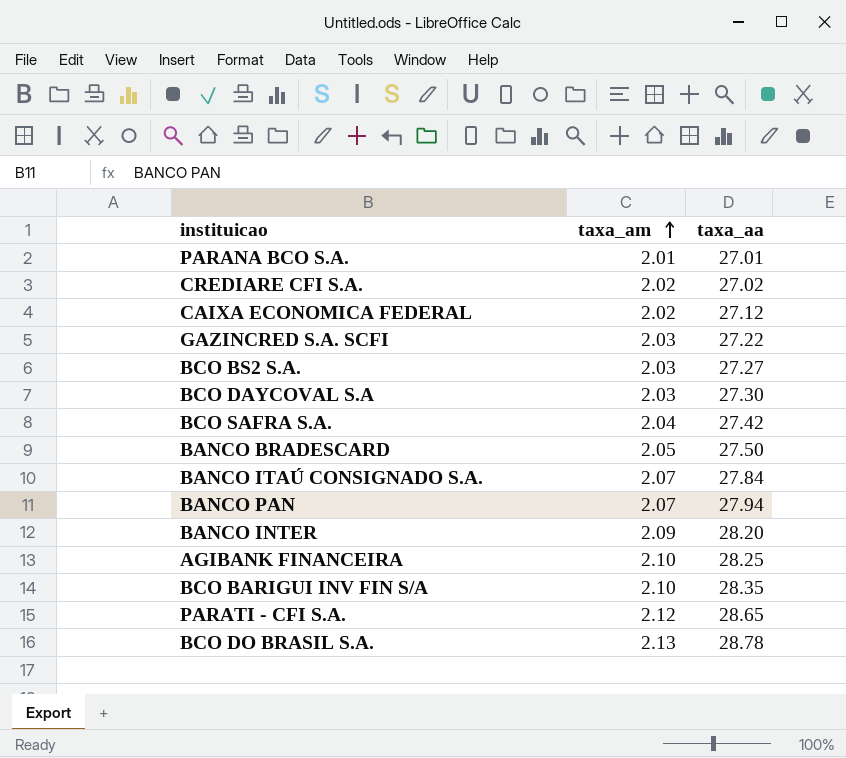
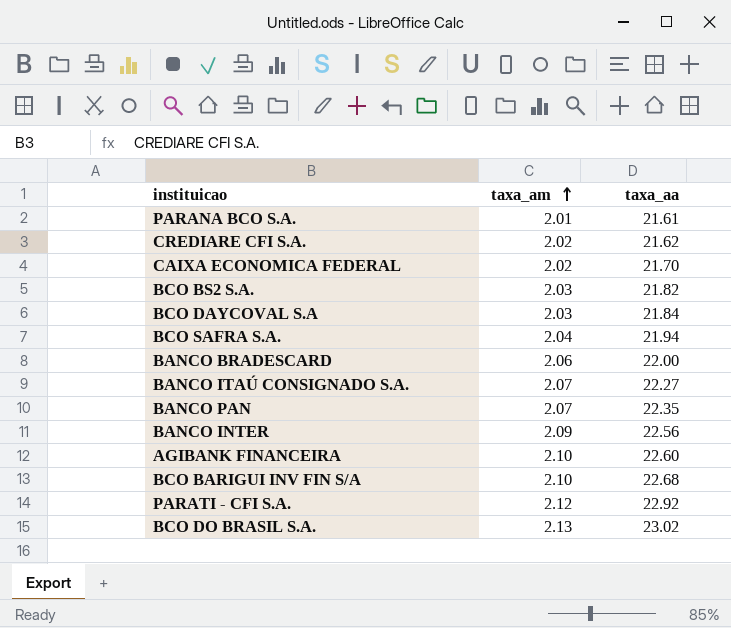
row GAZINCRED S.A. SCFI: 2.03 | 27.22 -> none
PARANA BCO S.A. | taxa_aa: 27.01 -> 21.61
CREDIARE CFI S.A. | taxa_aa: 27.02 -> 21.62
CAIXA ECONOMICA FEDERAL | taxa_aa: 27.12 -> 21.70
BCO BS2 S.A. | taxa_aa: 27.27 -> 21.82
BCO DAYCOVAL S.A | taxa_aa: 27.30 -> 21.84
BCO SAFRA S.A. | taxa_aa: 27.42 -> 21.94
BANCO BRADESCARD | taxa_am: 2.05 -> 2.06
BANCO BRADESCARD | taxa_aa: 27.50 -> 22.00
BANCO ITAÚ CONSIGNADO S.A. | taxa_aa: 27.84 -> 22.27
BANCO PAN | taxa_aa: 27.94 -> 22.35
BANCO INTER | taxa_aa: 28.20 -> 22.56
AGIBANK FINANCEIRA | taxa_aa: 28.25 -> 22.60
BCO BARIGUI INV FIN S/A | taxa_aa: 28.35 -> 22.68
PARATI - CFI S.A. | taxa_aa: 28.65 -> 22.92
BCO DO BRASIL S.A. | taxa_aa: 28.78 -> 23.02

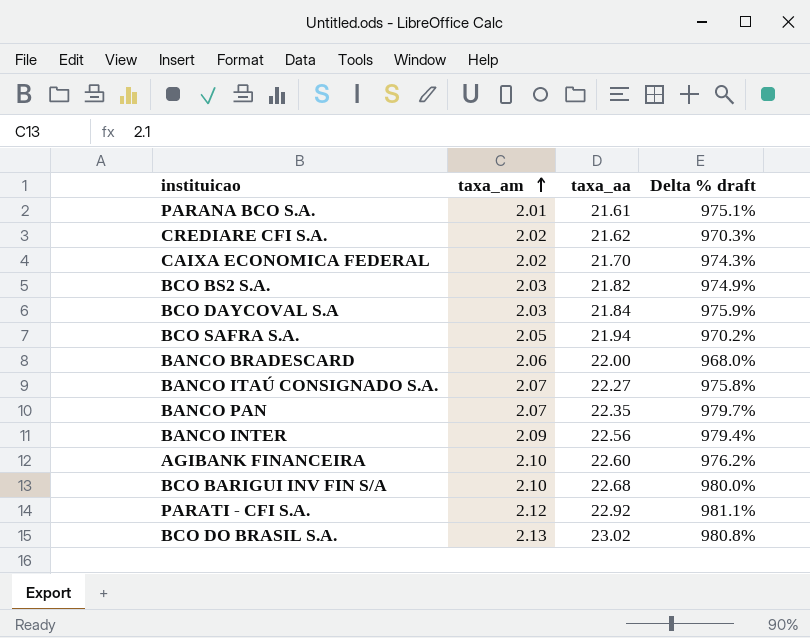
column Delta % draft | formula: none -> ([taxa_aa] - [taxa_am]) / [taxa_am]
BCO SAFRA S.A. | taxa_am: 2.04 -> 2.05

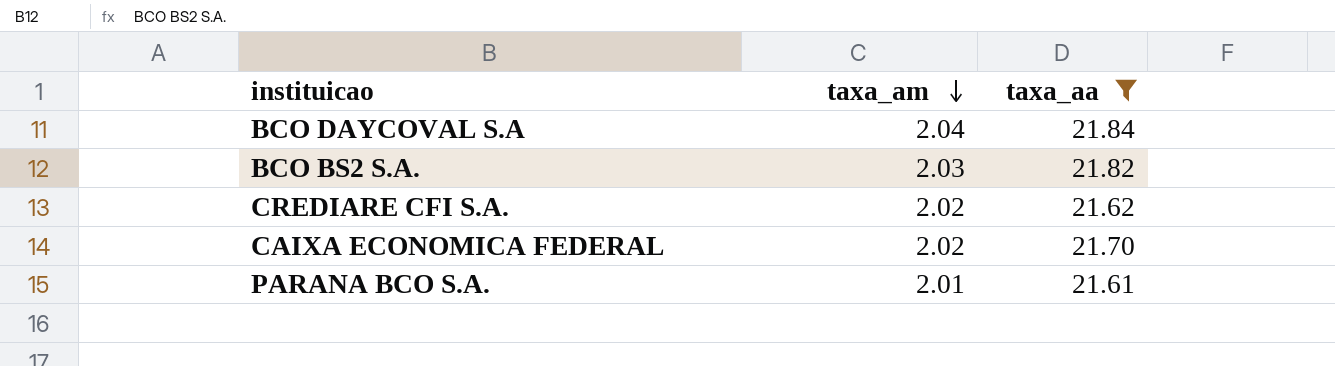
filter: none -> taxa_aa <= 21.84
row order: taxa_am ascending -> taxa_am descending
column Delta % draft | formula: ([taxa_aa] - [taxa_am]) / [taxa_am] -> none
BCO DAYCOVAL S.A | taxa_am: 2.03 -> 2.04

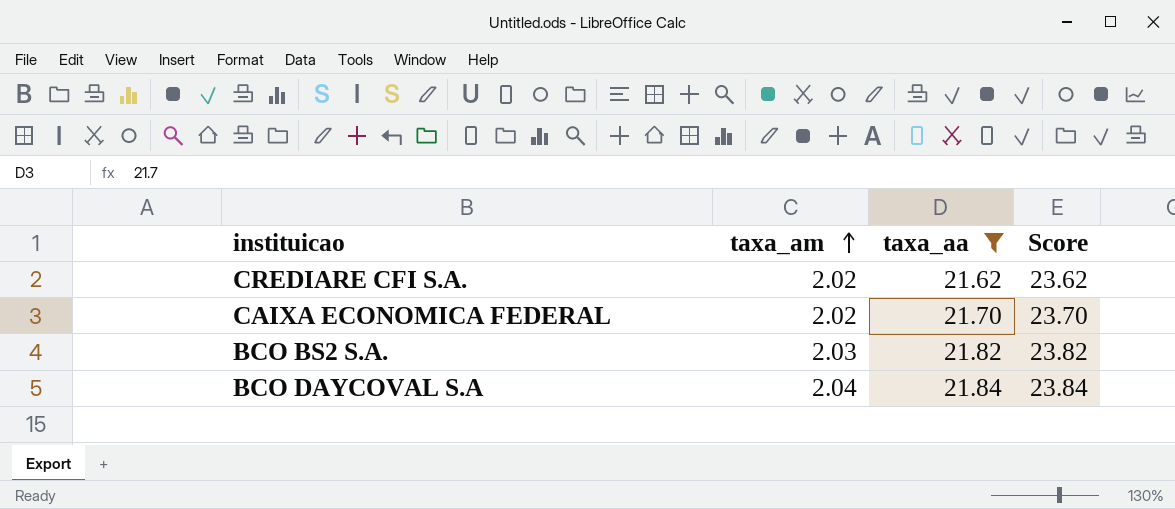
row order: taxa_am descending -> taxa_am ascending
column Score | formula: none -> [taxa_aa] + 2
row PARANA BCO S.A.: 2.01 | 21.61 -> none

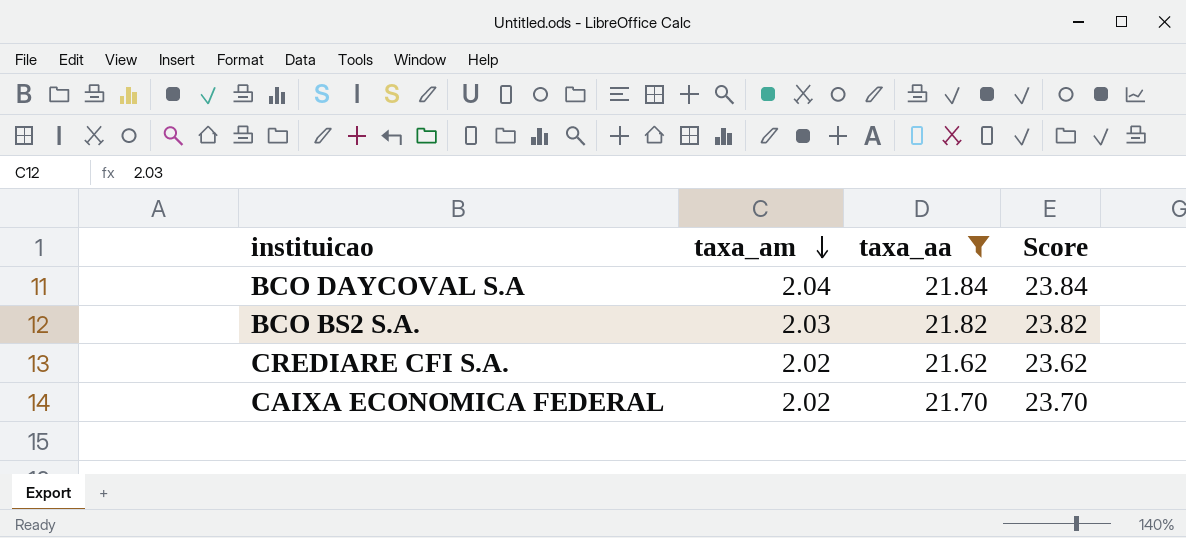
row order: taxa_am ascending -> taxa_am descending

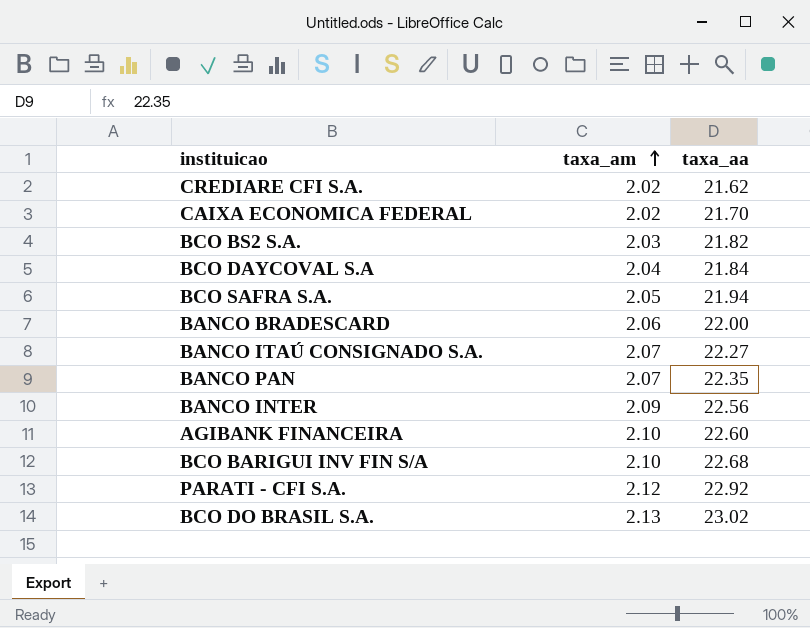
filter: taxa_aa <= 21.84 -> none
row order: taxa_am descending -> taxa_am ascending
column Score | formula: [taxa_aa] + 2 -> none

